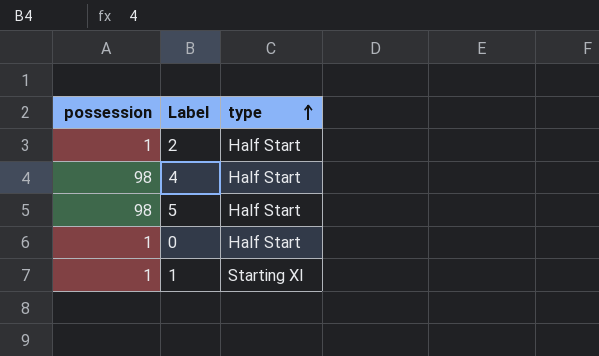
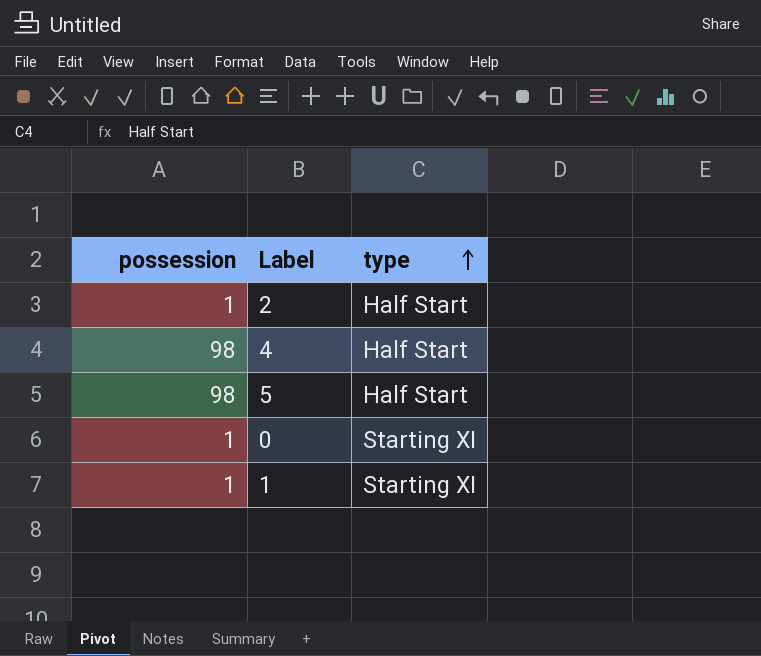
0 | type: Half Start -> Starting XI

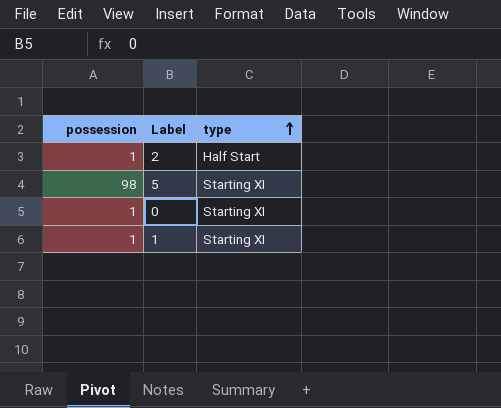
row 4: 98 | Half Start -> none
5 | type: Half Start -> Starting XI

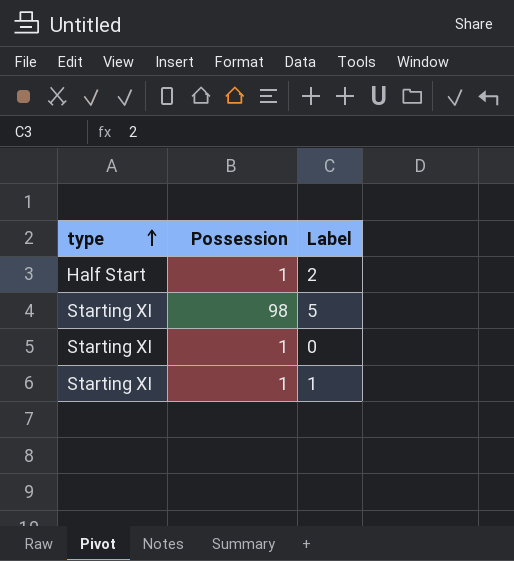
column type | position: 3 -> 1
column name: possession -> Possession

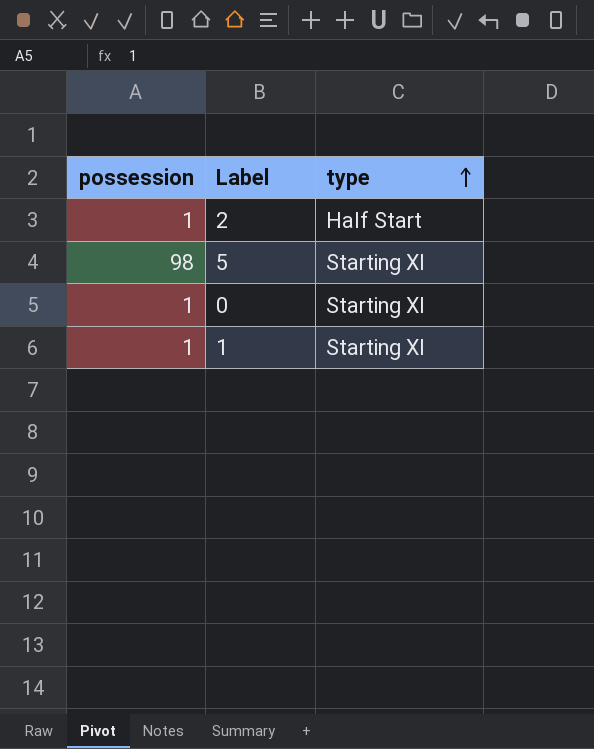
column name: Possession -> possession
column type | position: 1 -> 3

